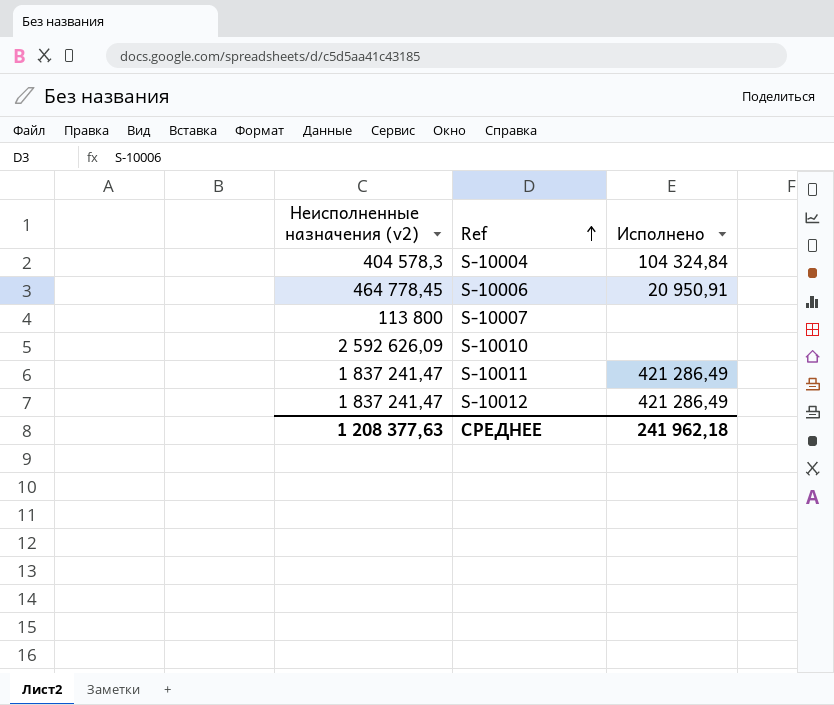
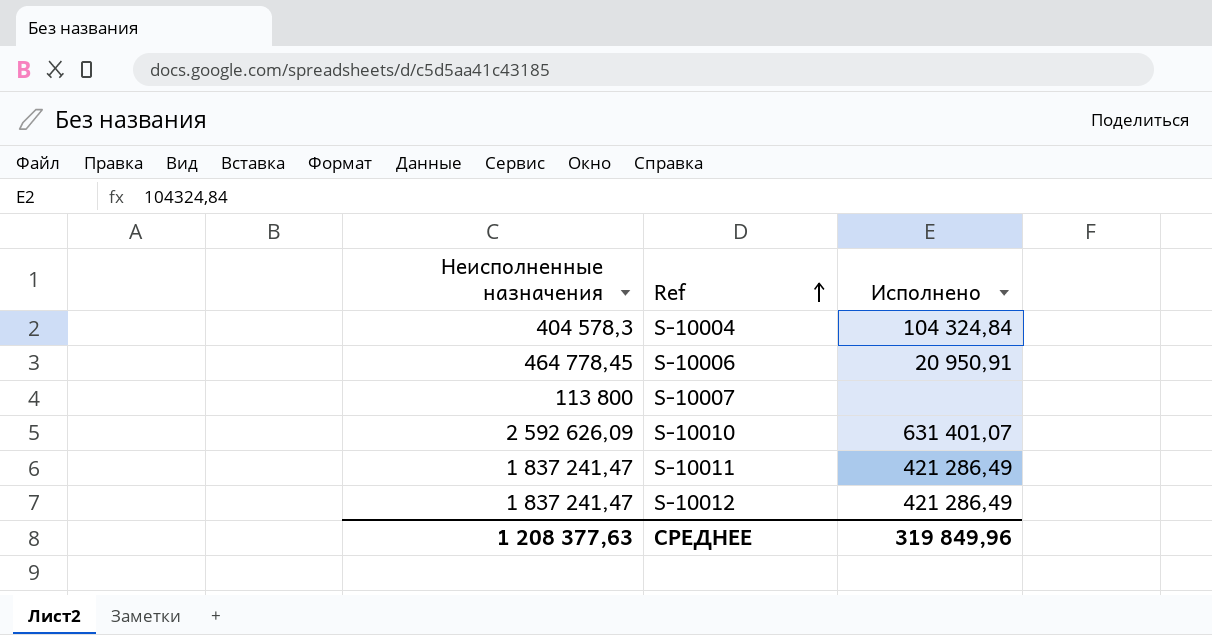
column name: Неисполненные назначения (v2) -> Неисполненные назначения
S-10010 | Исполнено: none -> 631 401,07
СРЕДНЕЕ | Исполнено: 241 962,18 -> 319 849,96

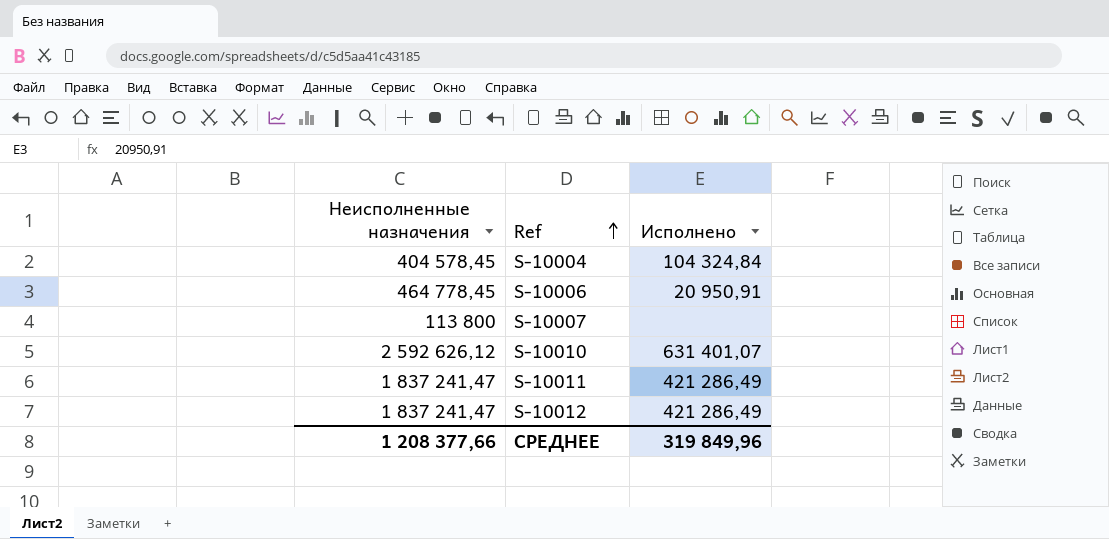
S-10004 | Неисполненные назначения: 404 578,3 -> 404 578,45
S-10010 | Неисполненные назначения: 2 592 626,09 -> 2 592 626,12
СРЕДНЕЕ | Неисполненные назначения: 1 208 377,63 -> 1 208 377,66

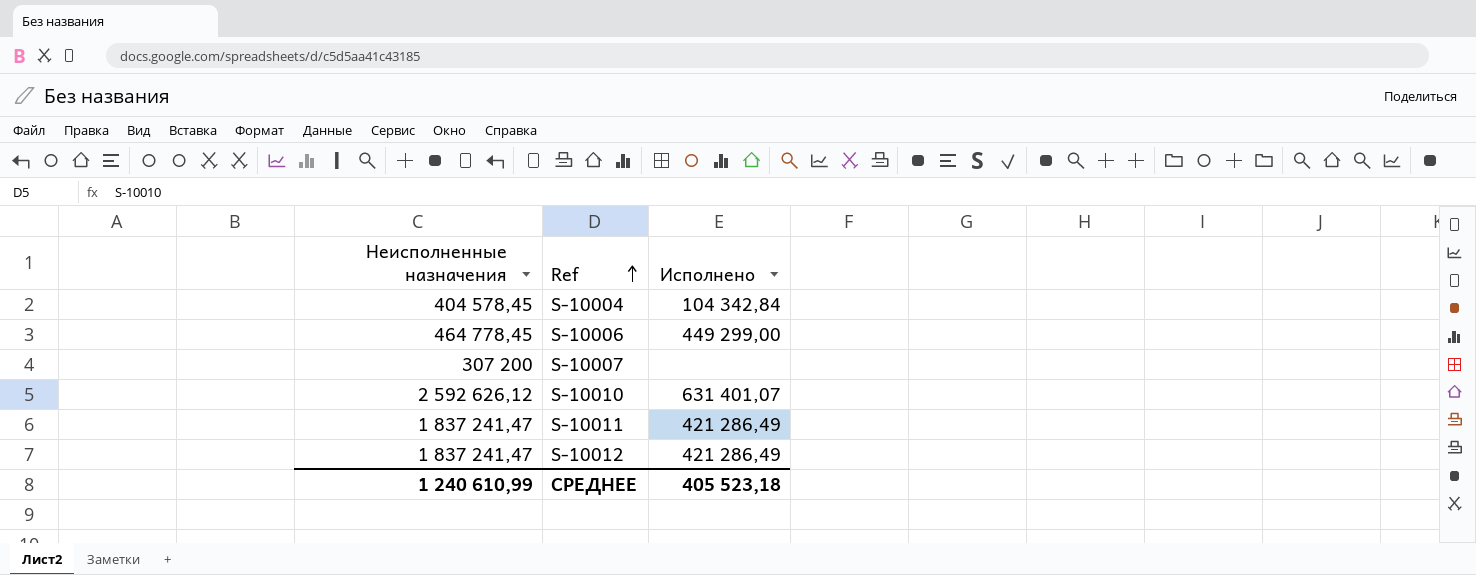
S-10004 | Исполнено: 104 324,84 -> 104 342,84
S-10006 | Исполнено: 20 950,91 -> 449 299,00
S-10007 | Неисполненные назначения: 113 800 -> 307 200
СРЕДНЕЕ | Неисполненные назначения: 1 208 377,66 -> 1 240 610,99
СРЕДНЕЕ | Исполнено: 319 849,96 -> 405 523,18

